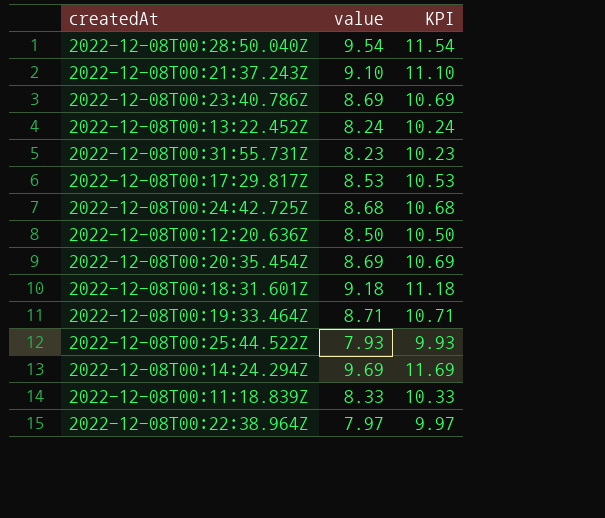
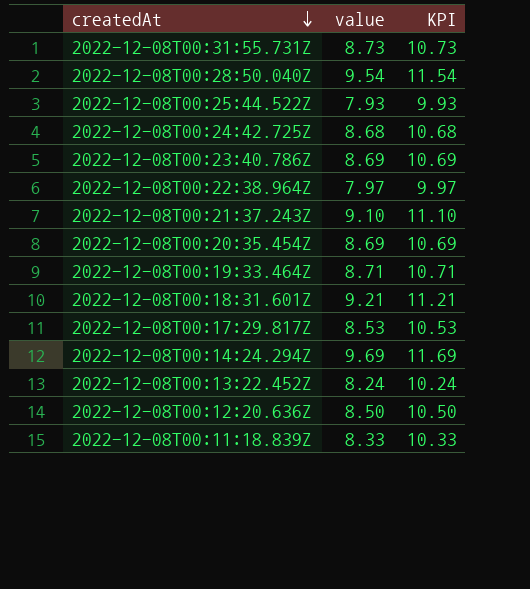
row order: none -> createdAt descending
2022-12-08T00:31:55.731Z | value: 8.23 -> 8.73
2022-12-08T00:31:55.731Z | KPI: 10.23 -> 10.73
2022-12-08T00:18:31.601Z | value: 9.18 -> 9.21
2022-12-08T00:18:31.601Z | KPI: 11.18 -> 11.21

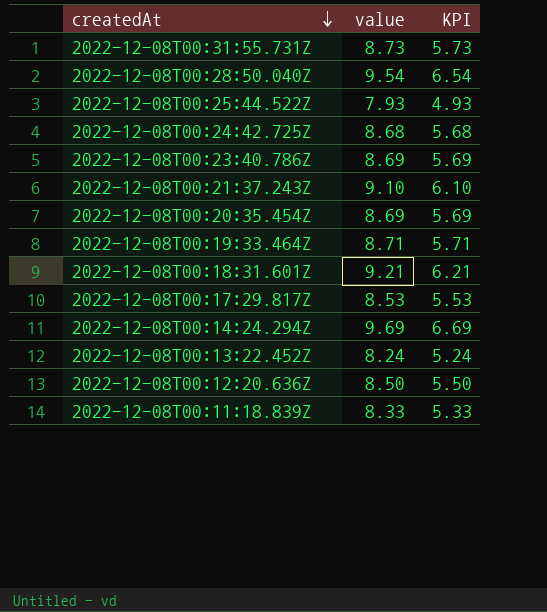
column KPI | formula: [value] + 2 -> [value] - 3
row 2022-12-08T00:22:38.964Z: 7.97 | 9.97 -> none

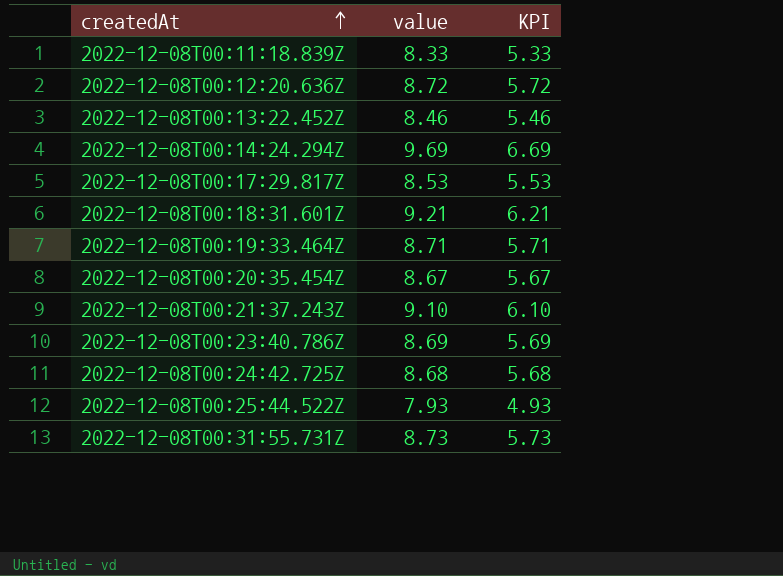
row order: createdAt descending -> createdAt ascending
row 2022-12-08T00:28:50.040Z: 9.54 | 6.54 -> none
2022-12-08T00:12:20.636Z | value: 8.50 -> 8.72
2022-12-08T00:12:20.636Z | KPI: 5.50 -> 5.72
2022-12-08T00:13:22.452Z | value: 8.24 -> 8.46
2022-12-08T00:13:22.452Z | KPI: 5.24 -> 5.46
2022-12-08T00:20:35.454Z | value: 8.69 -> 8.67
2022-12-08T00:20:35.454Z | KPI: 5.69 -> 5.67

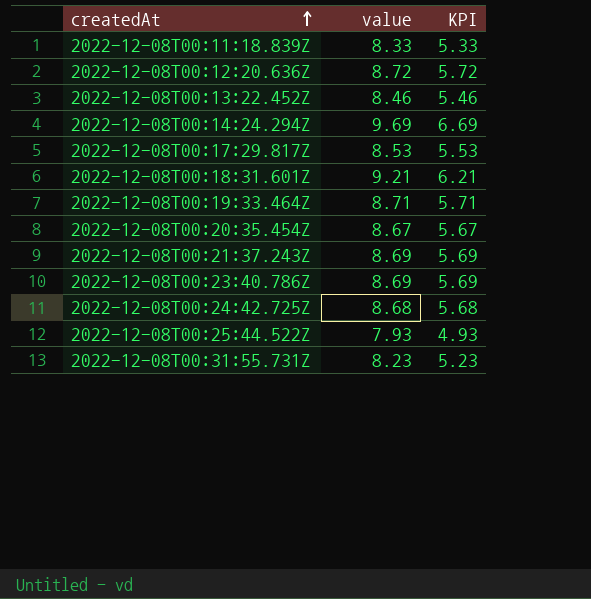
2022-12-08T00:21:37.243Z | value: 9.10 -> 8.69
2022-12-08T00:21:37.243Z | KPI: 6.10 -> 5.69
2022-12-08T00:31:55.731Z | value: 8.73 -> 8.23
2022-12-08T00:31:55.731Z | KPI: 5.73 -> 5.23

